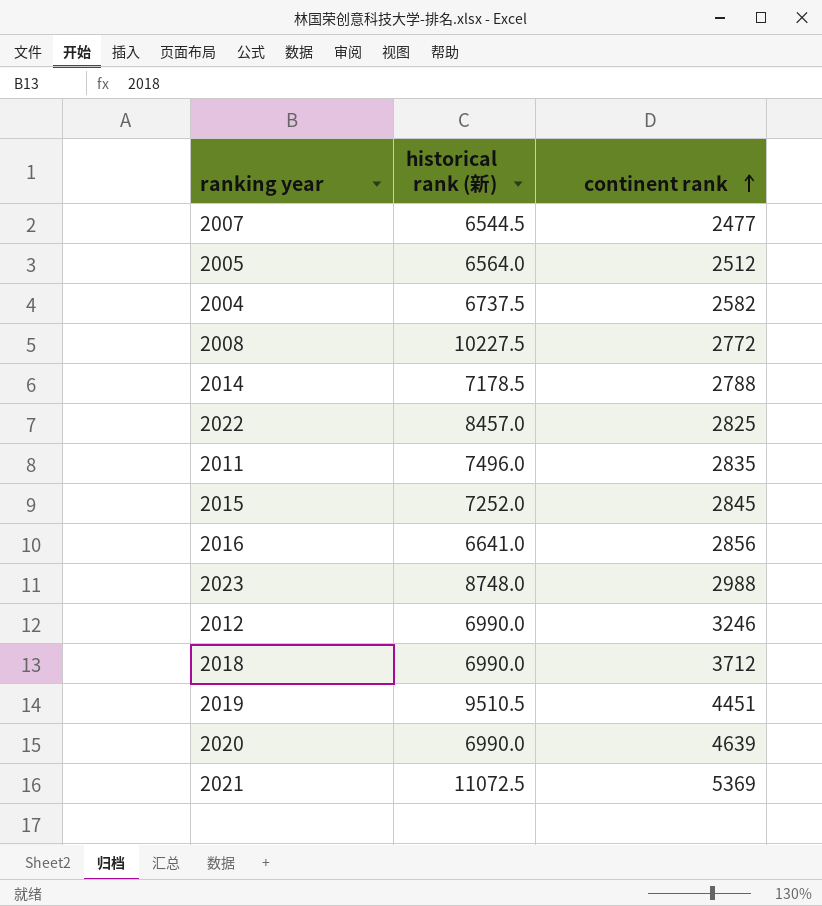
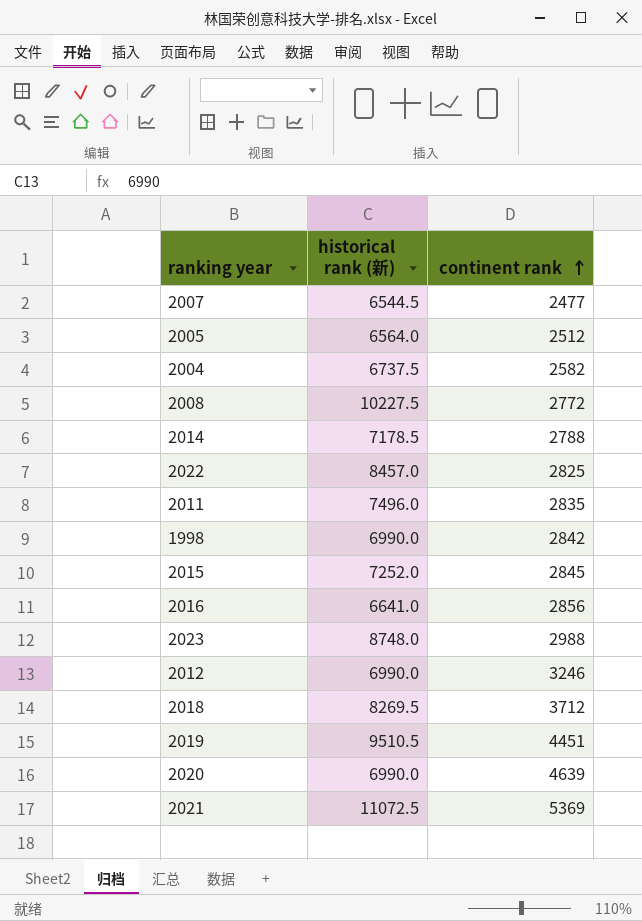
row 1998: none -> 6990.0 | 2842
2018 | historical rank (新): 6990.0 -> 8269.5

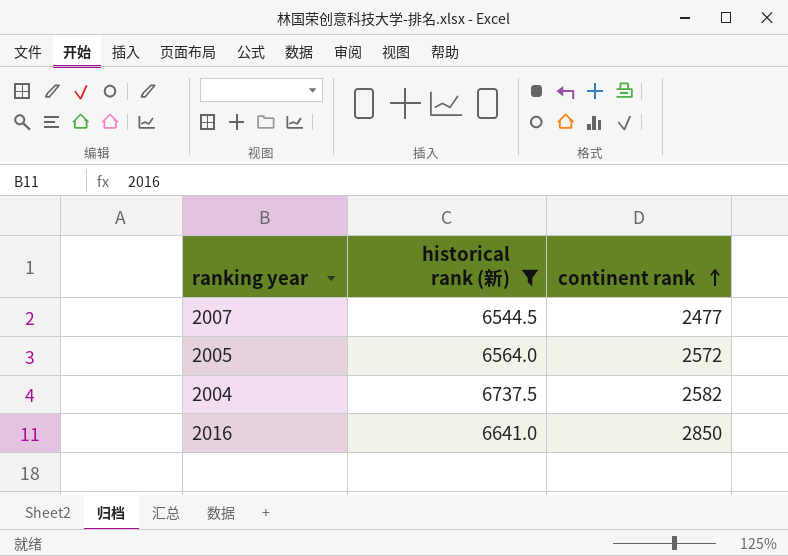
filter: none -> historical rank (新) <= 6737.5
2005 | continent rank: 2512 -> 2572
2016 | continent rank: 2856 -> 2850

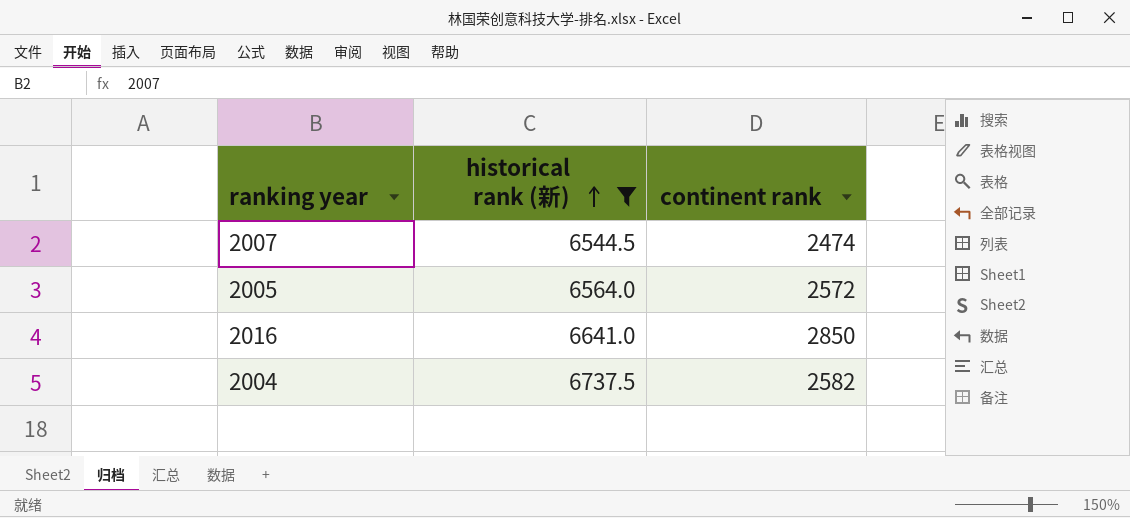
row order: continent rank ascending -> historical rank (新) ascending
2007 | continent rank: 2477 -> 2474

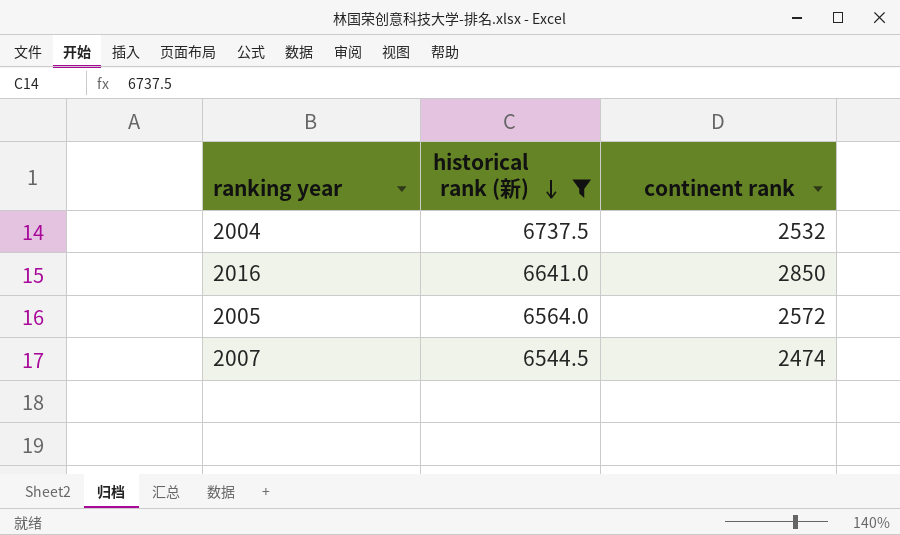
row order: historical rank (新) ascending -> historical rank (新) descending
2004 | continent rank: 2582 -> 2532

